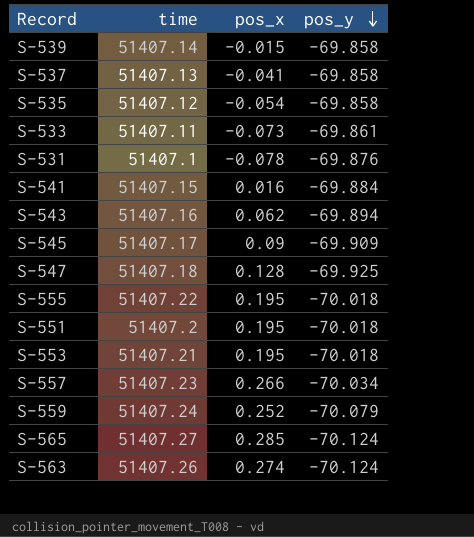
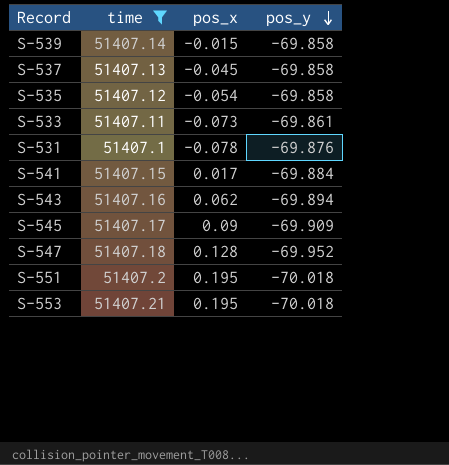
filter: none -> time <= 51407.21
S-537 | pos_x: -0.041 -> -0.045
S-541 | pos_x: 0.016 -> 0.017
S-547 | pos_y: -69.925 -> -69.952

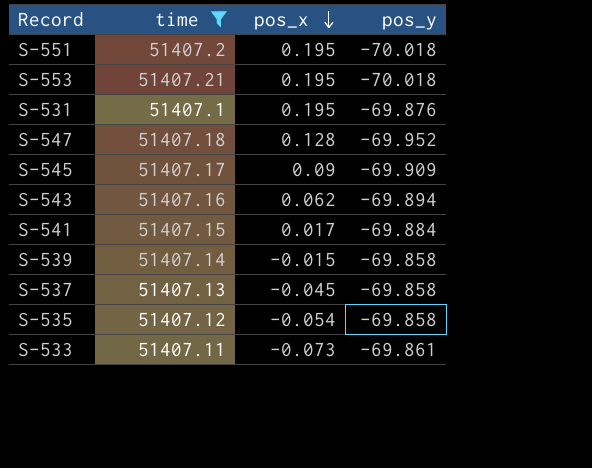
row order: pos_y descending -> pos_x descending
S-531 | pos_x: -0.078 -> 0.195

